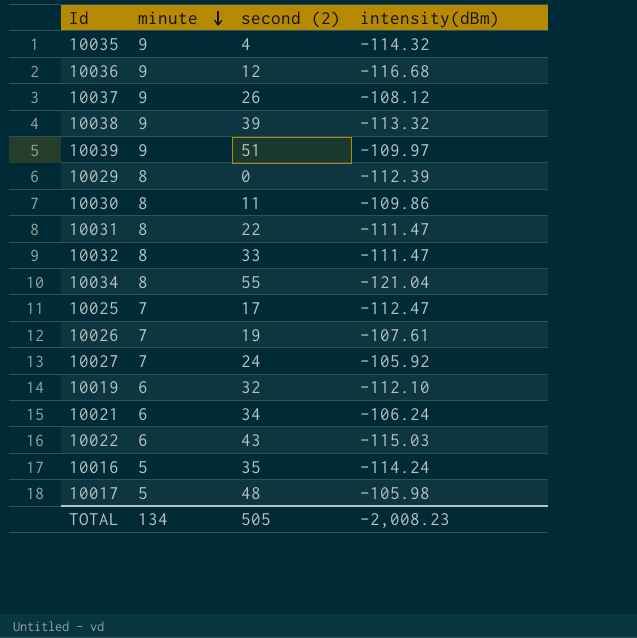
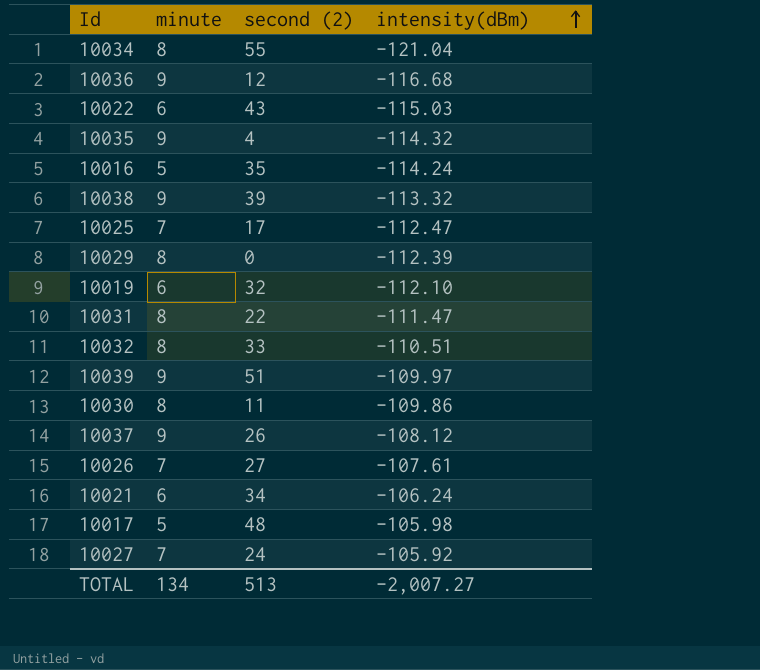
row order: minute descending -> intensity(dBm) ascending
10032 | intensity(dBm): -111.47 -> -110.51
10026 | second (2): 19 -> 27
TOTAL | second (2): 505 -> 513
TOTAL | intensity(dBm): -2,008.23 -> -2,007.27

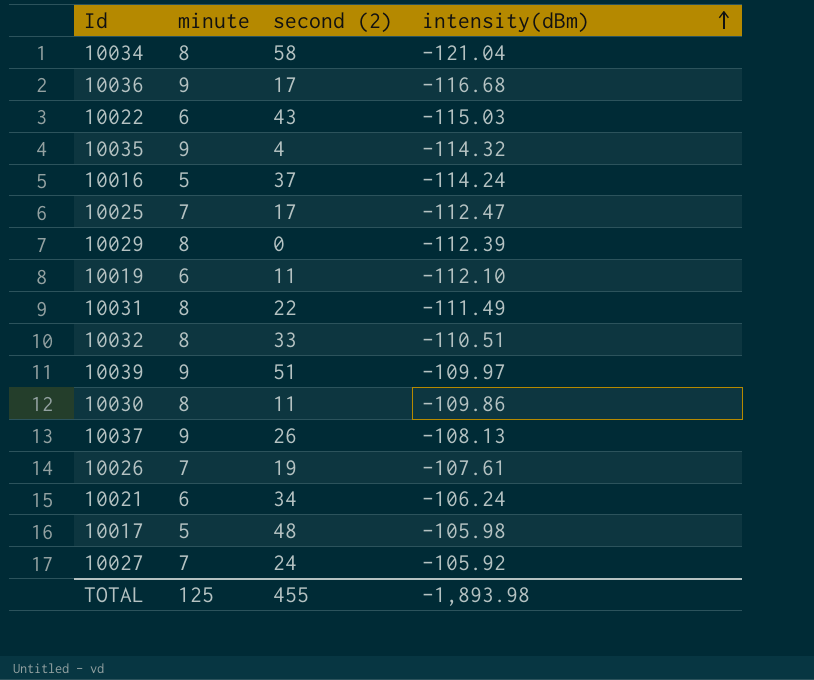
row 10038: 9 | 39 | -113.32 -> none
10034 | second (2): 55 -> 58
10036 | second (2): 12 -> 17
10016 | second (2): 35 -> 37
10019 | second (2): 32 -> 11
10031 | intensity(dBm): -111.47 -> -111.49
10037 | intensity(dBm): -108.12 -> -108.13
10026 | second (2): 27 -> 19
TOTAL | minute: 134 -> 125
TOTAL | second (2): 513 -> 455
TOTAL | intensity(dBm): -2,007.27 -> -1,893.98

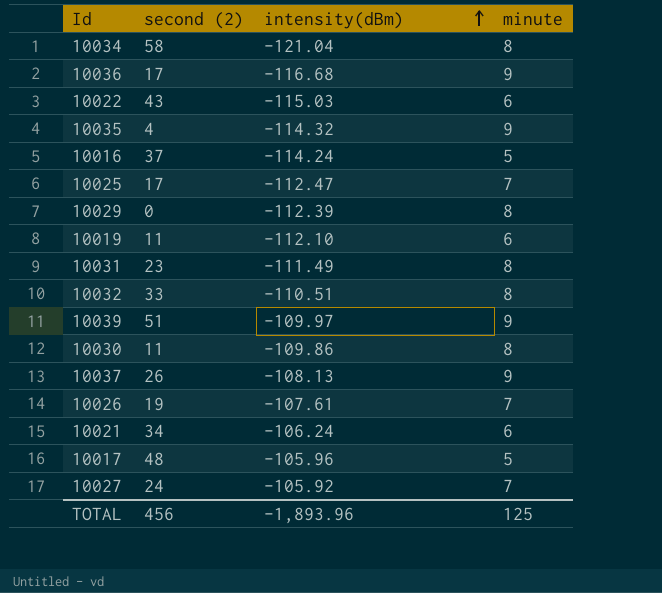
column minute | position: 2 -> 4
10031 | second (2): 22 -> 23
10017 | intensity(dBm): -105.98 -> -105.96
TOTAL | second (2): 455 -> 456
TOTAL | intensity(dBm): -1,893.98 -> -1,893.96

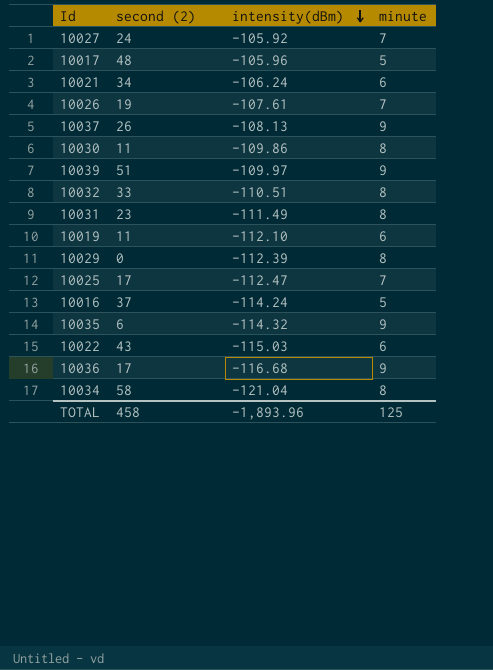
row order: intensity(dBm) ascending -> intensity(dBm) descending
10035 | second (2): 4 -> 6
TOTAL | second (2): 456 -> 458

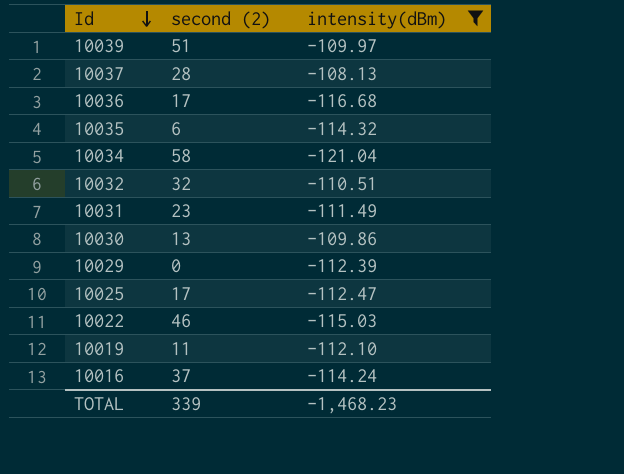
filter: none -> intensity(dBm) <= -108.13
row order: intensity(dBm) descending -> Id descending
column minute | position: 4 -> none
10037 | second (2): 26 -> 28
10032 | second (2): 33 -> 32
10030 | second (2): 11 -> 13
10022 | second (2): 43 -> 46
TOTAL | second (2): 458 -> 339
TOTAL | intensity(dBm): -1,893.96 -> -1,468.23

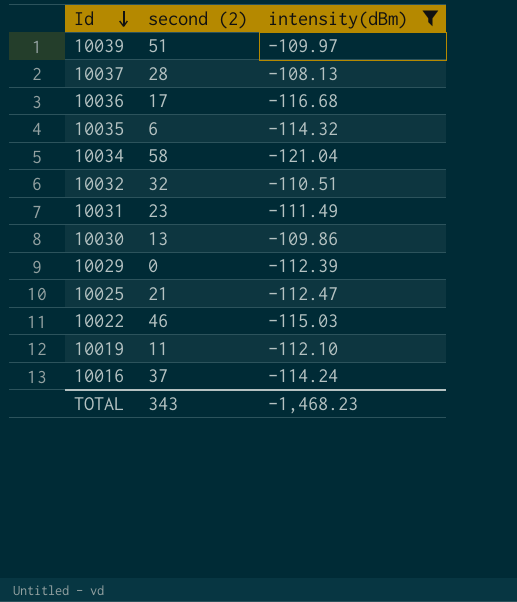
10025 | second (2): 17 -> 21
TOTAL | second (2): 339 -> 343

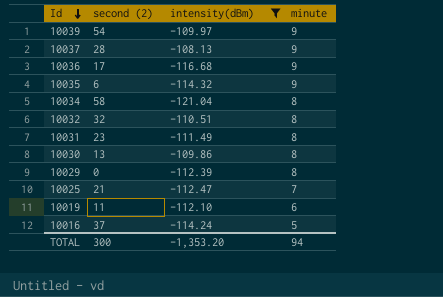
column minute | position: none -> 4
row 10022: 46 | -115.03 -> none
10039 | second (2): 51 -> 54
TOTAL | second (2): 343 -> 300
TOTAL | intensity(dBm): -1,468.23 -> -1,353.20

